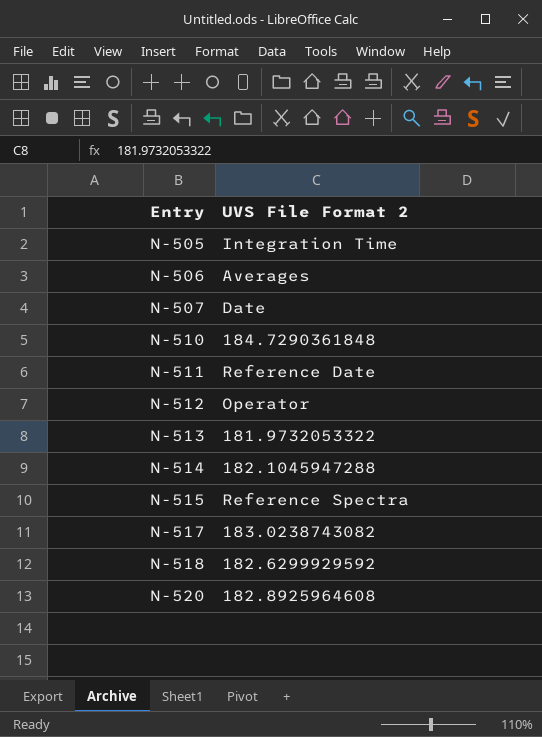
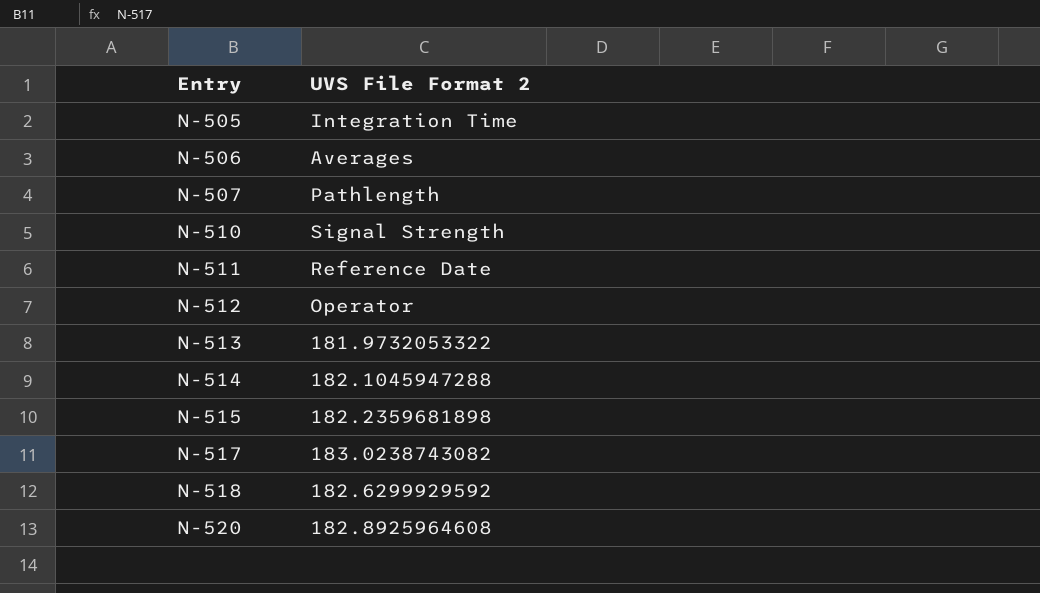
N-507 | UVS File Format 2: Date -> Pathlength
N-510 | UVS File Format 2: 184.7290361848 -> Signal Strength
N-515 | UVS File Format 2: Reference Spectra -> 182.2359681898

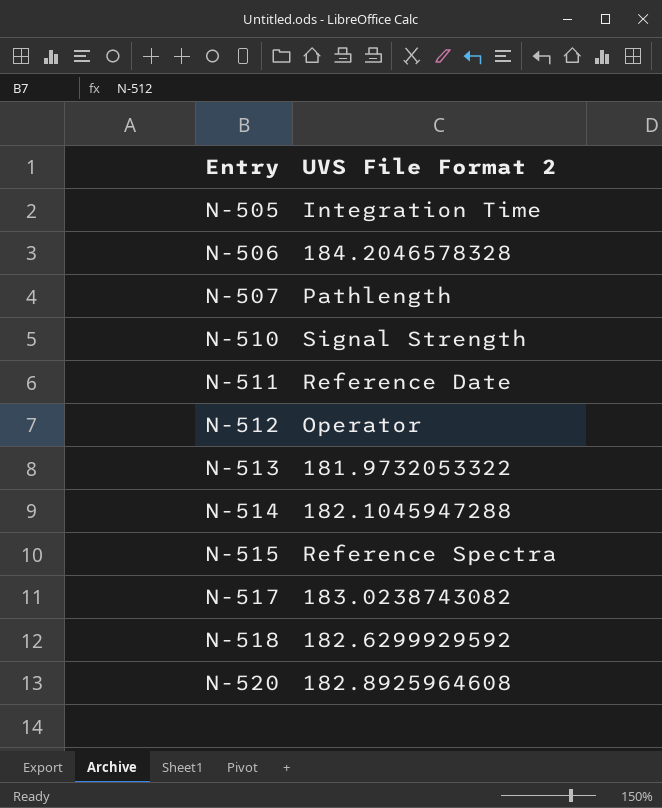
N-506 | UVS File Format 2: Averages -> 184.2046578328
N-515 | UVS File Format 2: 182.2359681898 -> Reference Spectra

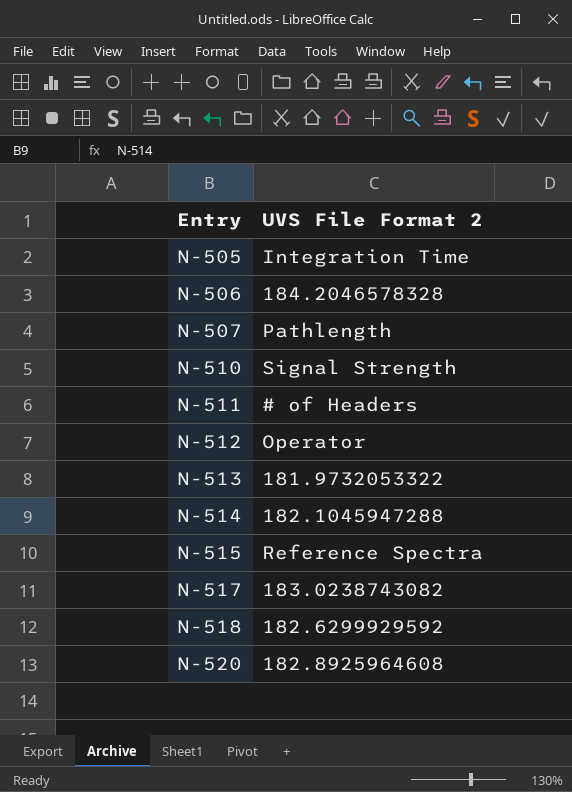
N-511 | UVS File Format 2: Reference Date -> # of Headers

